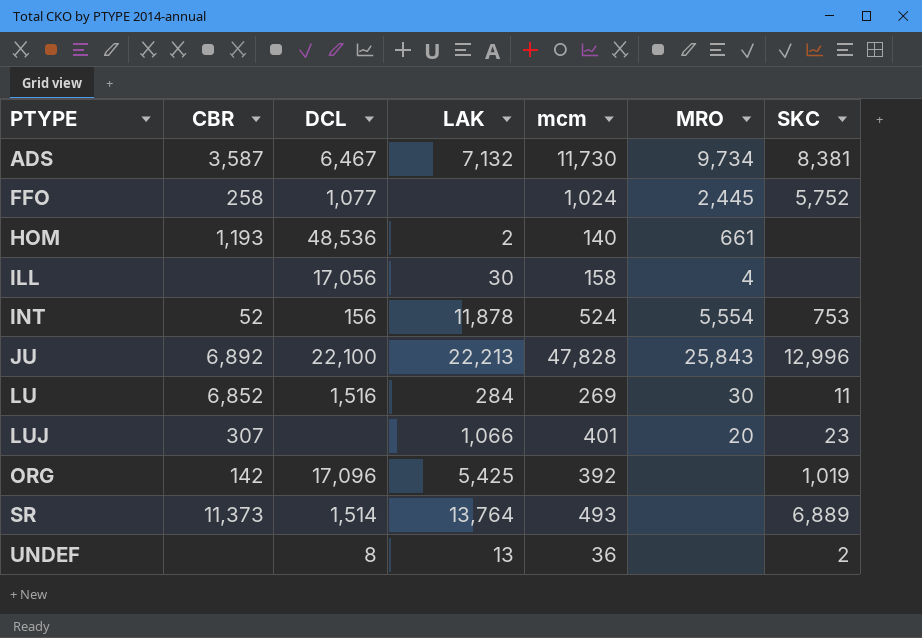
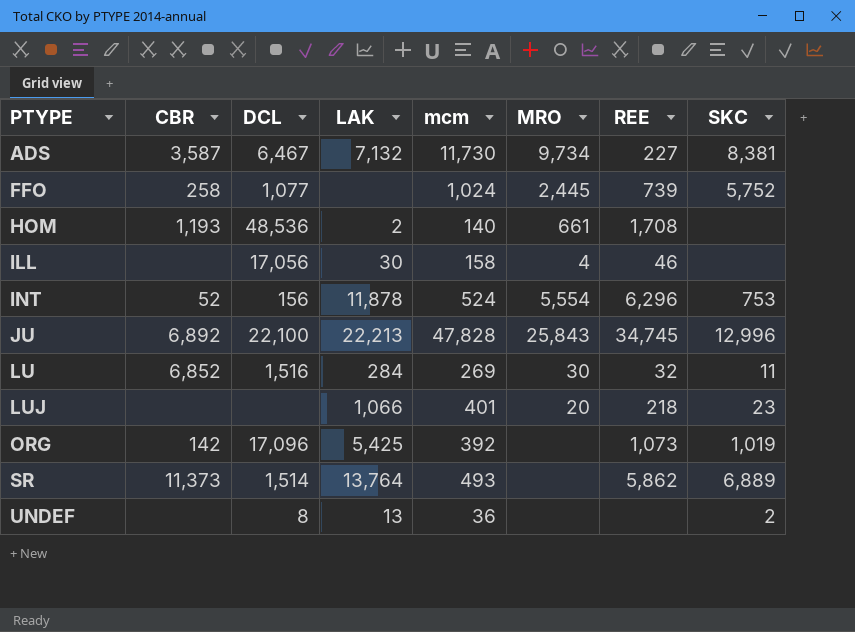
column REE | position: none -> 7
LUJ | CBR: 307 -> none

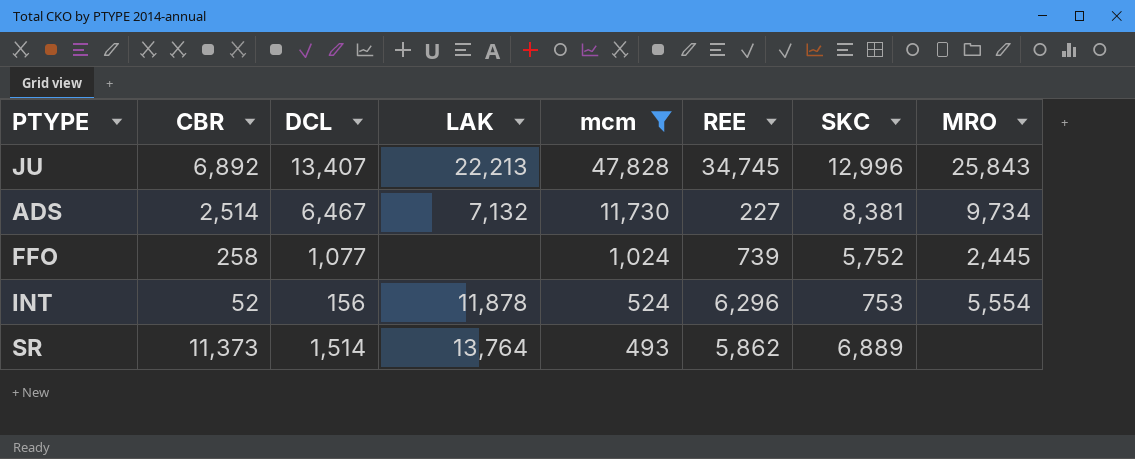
filter: none -> mcm >= 493
row order: PTYPE ascending -> mcm descending
column MRO | position: 6 -> 8
JU | DCL: 22,100 -> 13,407
ADS | CBR: 3,587 -> 2,514

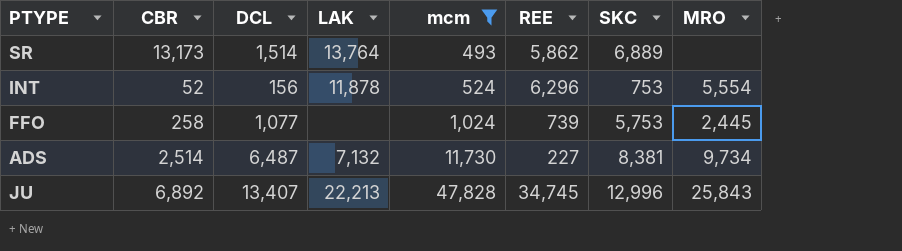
row order: mcm descending -> mcm ascending
SR | CBR: 11,373 -> 13,173
FFO | SKC: 5,752 -> 5,753
ADS | DCL: 6,467 -> 6,487

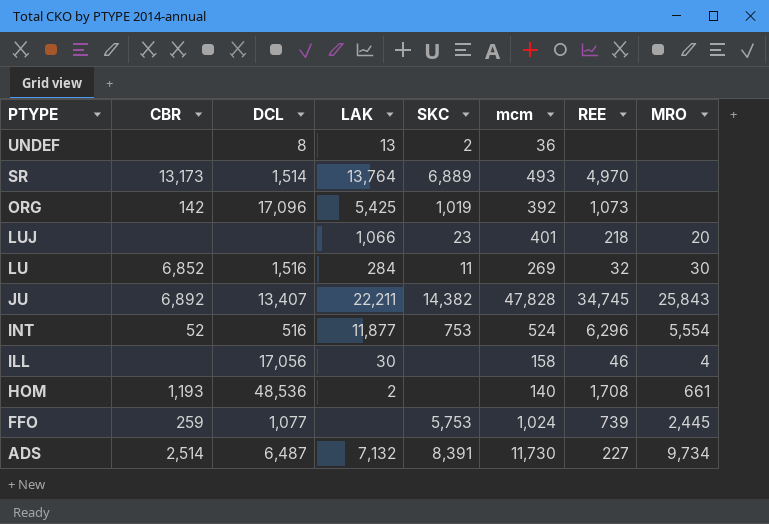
filter: mcm >= 493 -> none
row order: mcm ascending -> PTYPE descending
column SKC | position: 7 -> 5
SR | REE: 5,862 -> 4,970
JU | LAK: 22,213 -> 22,211
JU | SKC: 12,996 -> 14,382
INT | DCL: 156 -> 516
INT | LAK: 11,878 -> 11,877
FFO | CBR: 258 -> 259
ADS | SKC: 8,381 -> 8,391

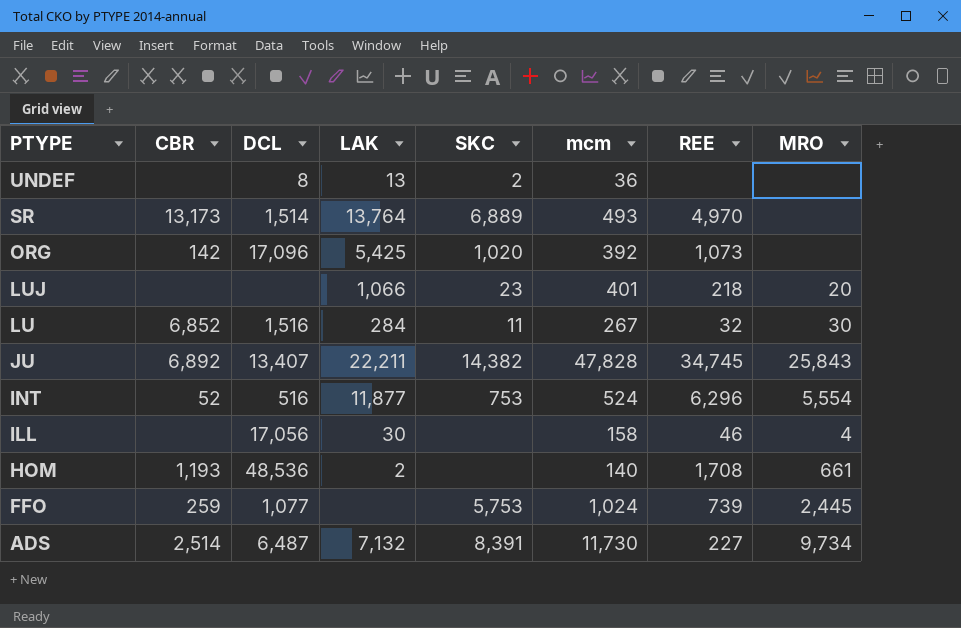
ORG | SKC: 1,019 -> 1,020
LU | mcm: 269 -> 267

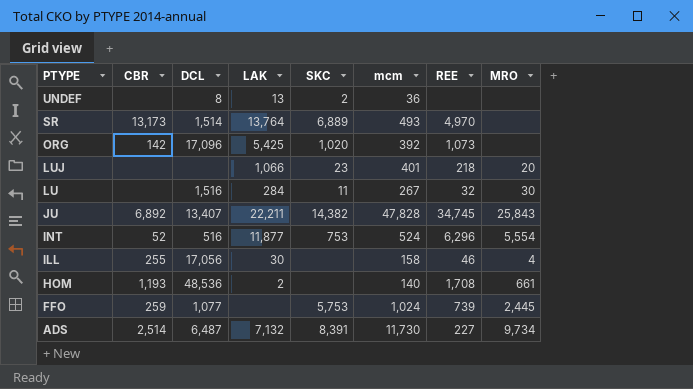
LU | CBR: 6,852 -> none
ILL | CBR: none -> 255

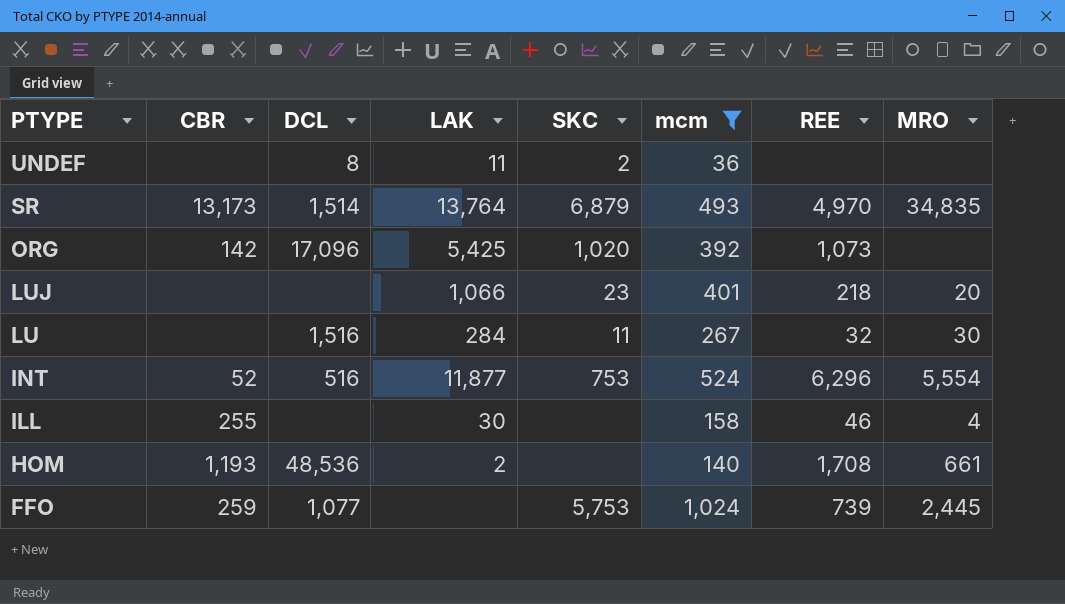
filter: none -> mcm <= 1,024
UNDEF | LAK: 13 -> 11
SR | SKC: 6,889 -> 6,879
SR | MRO: none -> 34,835
ILL | DCL: 17,056 -> none

